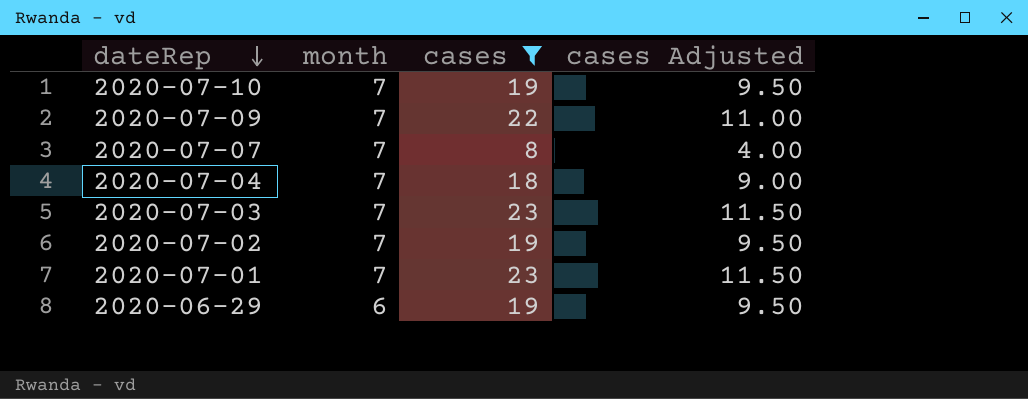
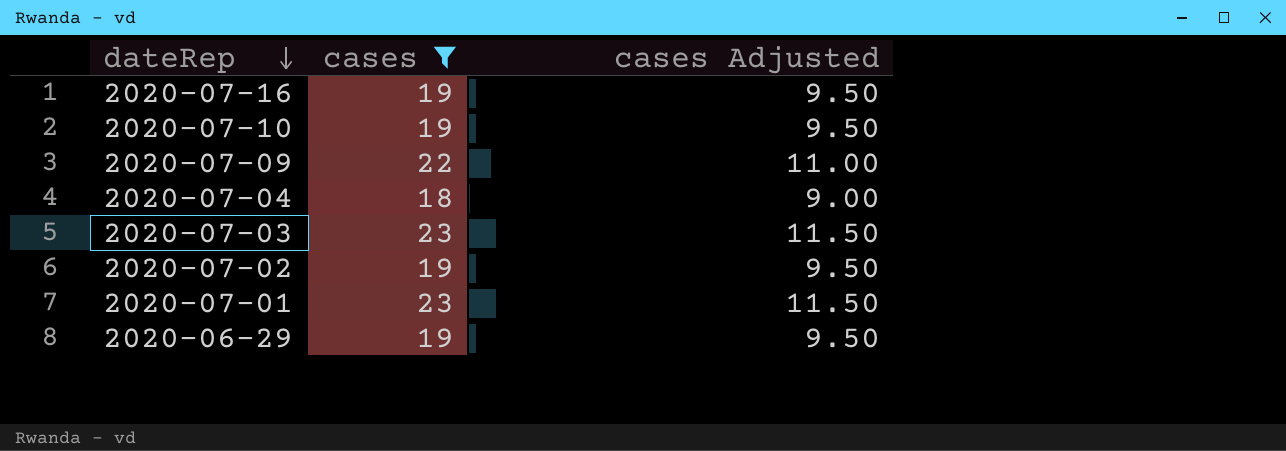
column month | position: 2 -> none
row 2020-07-07: 7 | 8 | 4.00 -> none
row 2020-07-16: none -> 19 | 9.50

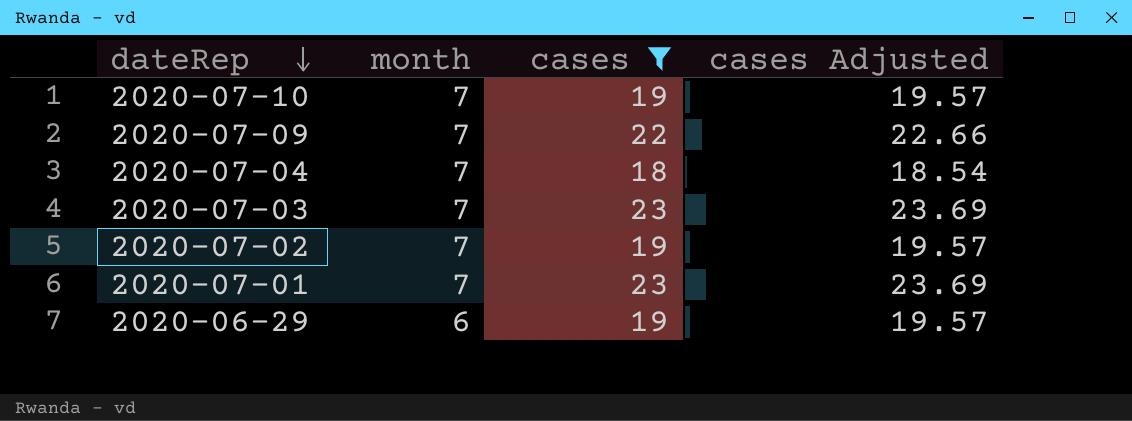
column month | position: none -> 2
column cases Adjusted | formula: [cases] * 0.5 -> [cases] * 1.03
row 2020-07-16: 19 | 9.50 -> none

